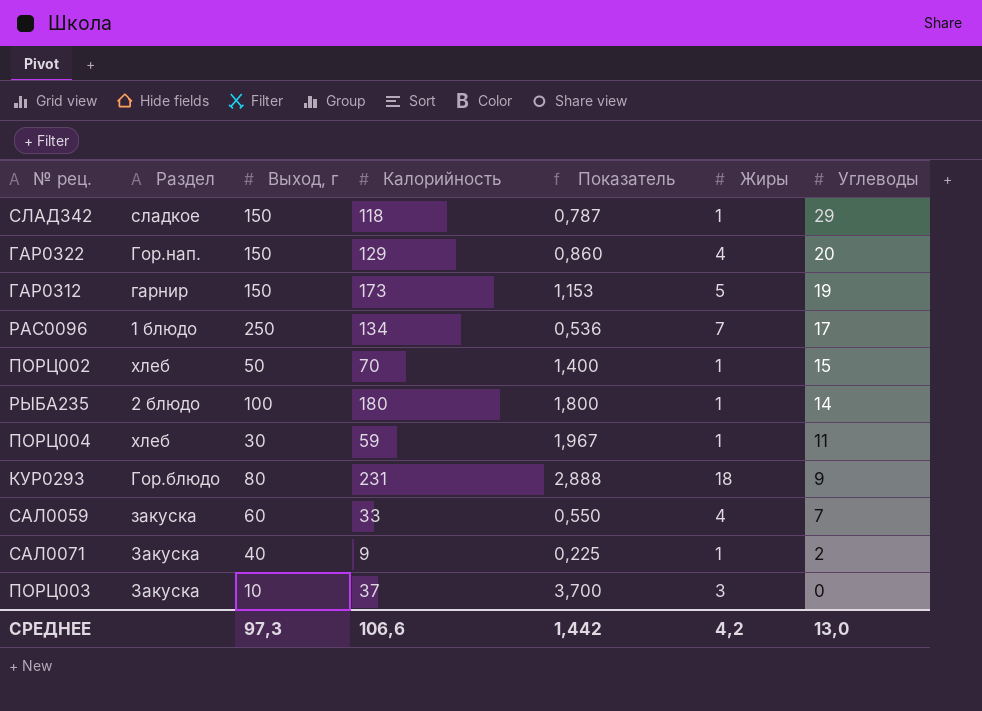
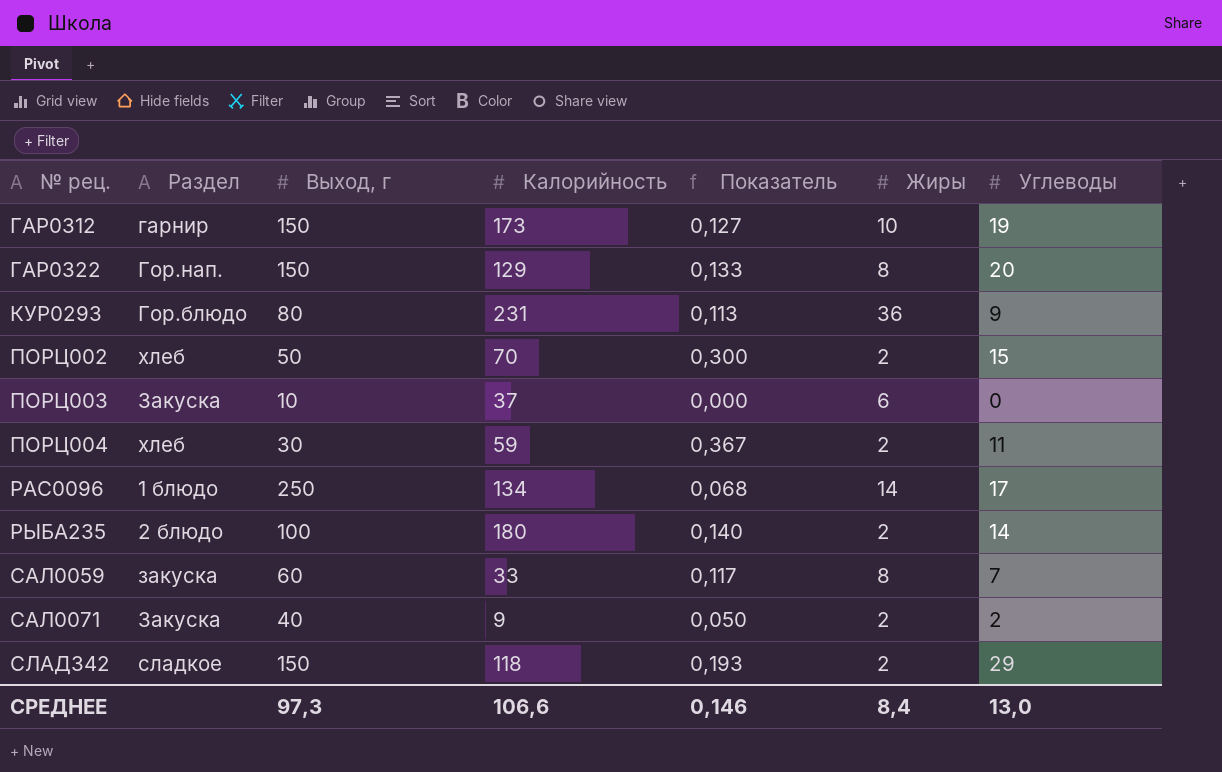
row order: Углеводы descending -> № рец. ascending
column Показатель | formula: [Калорийность] / [Выход, г] -> [Углеводы] / [Выход, г]
ГАР0312 | Жиры: 5 -> 10
ГАР0322 | Жиры: 4 -> 8
КУР0293 | Жиры: 18 -> 36
ПОРЦ002 | Жиры: 1 -> 2
ПОРЦ003 | Жиры: 3 -> 6
ПОРЦ004 | Жиры: 1 -> 2
РАС0096 | Жиры: 7 -> 14
РЫБА235 | Жиры: 1 -> 2
САЛ0059 | Жиры: 4 -> 8
САЛ0071 | Жиры: 1 -> 2
СЛАД342 | Жиры: 1 -> 2
СРЕДНЕЕ | Показатель: 1,442 -> 0,146
СРЕДНЕЕ | Жиры: 4,2 -> 8,4

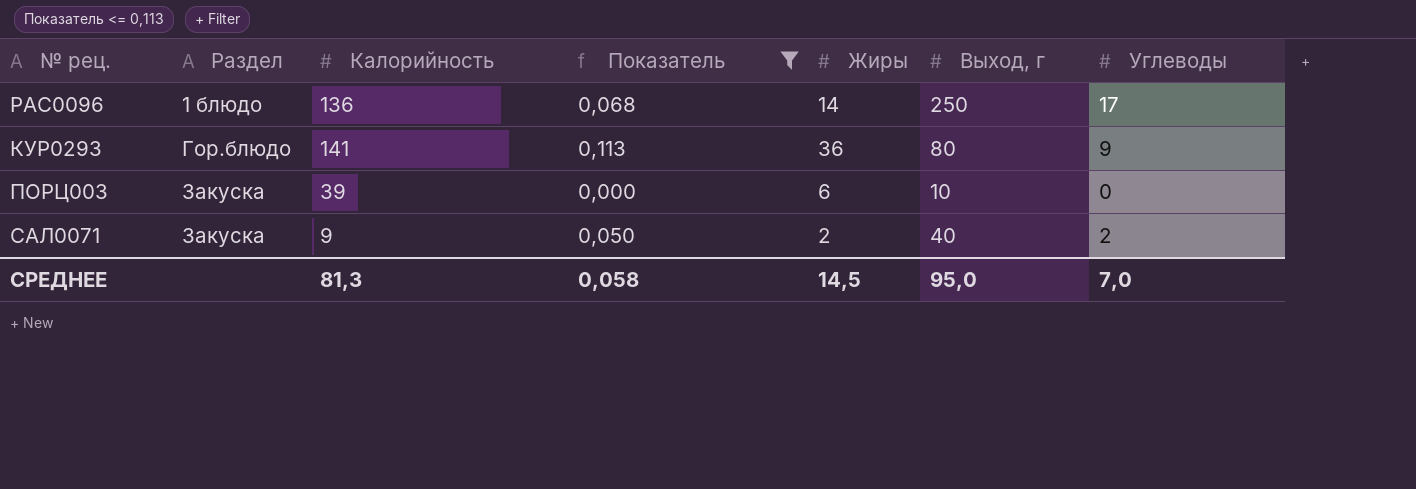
filter: none -> Показатель <= 0,113
row order: № рец. ascending -> Раздел ascending
column Выход, г | position: 3 -> 6
РАС0096 | Калорийность: 134 -> 136
КУР0293 | Калорийность: 231 -> 141
ПОРЦ003 | Калорийность: 37 -> 39
СРЕДНЕЕ | Калорийность: 106,6 -> 81,3
СРЕДНЕЕ | Показатель: 0,146 -> 0,058
СРЕДНЕЕ | Жиры: 8,4 -> 14,5
СРЕДНЕЕ | Выход, г: 97,3 -> 95,0
СРЕДНЕЕ | Углеводы: 13,0 -> 7,0

